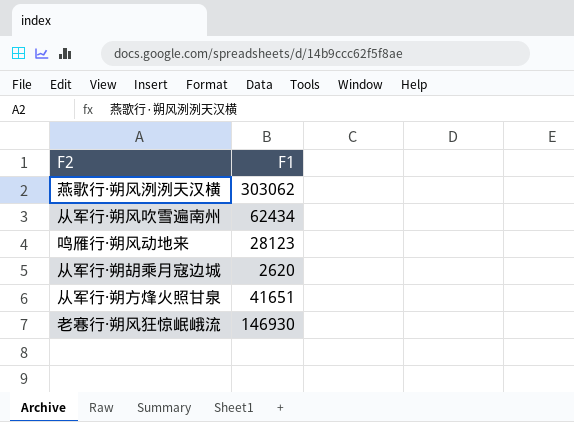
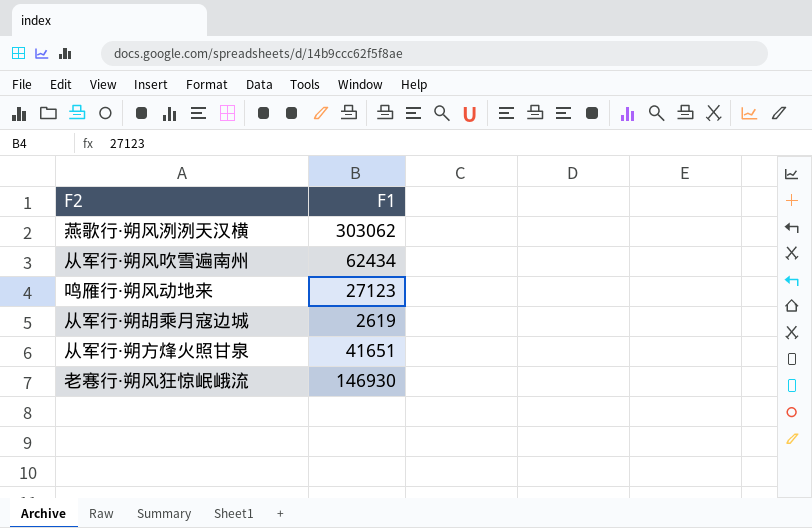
鸣雁行·朔风动地来 | F1: 28123 -> 27123
从军行·朔胡乘月寇边城 | F1: 2620 -> 2619

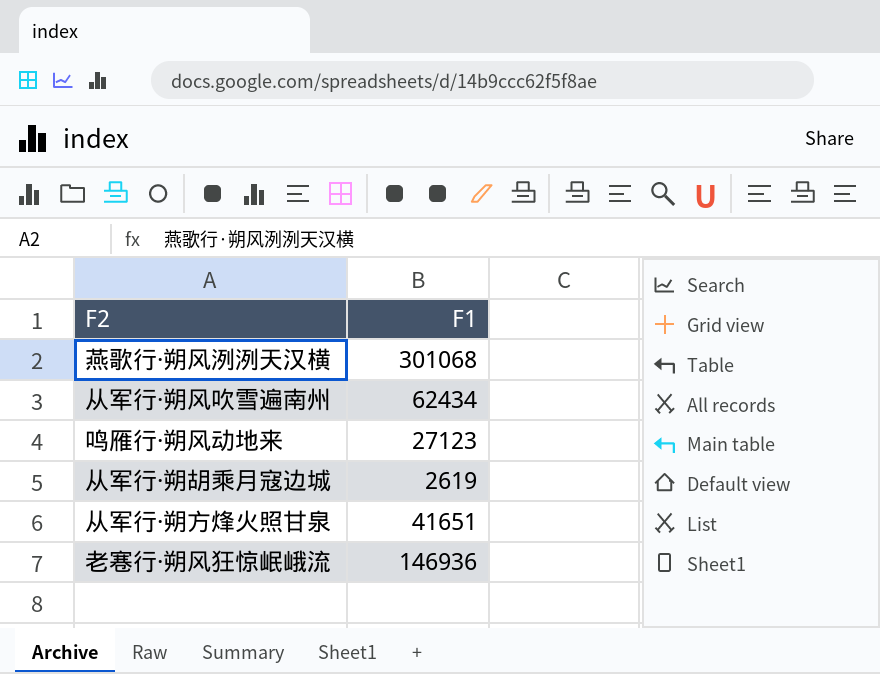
燕歌行·朔风洌洌天汉横 | F1: 303062 -> 301068
老寋行·朔风狂惊岷峨流 | F1: 146930 -> 146936

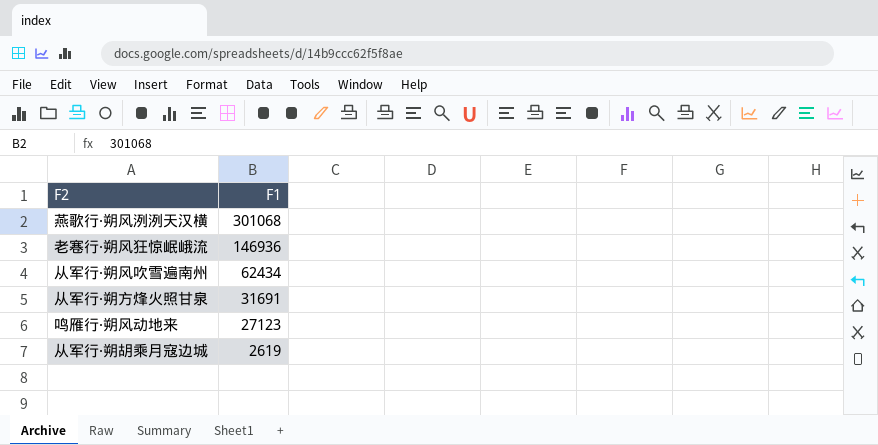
row order: none -> F1 descending
从军行·朔方烽火照甘泉 | F1: 41651 -> 31691

